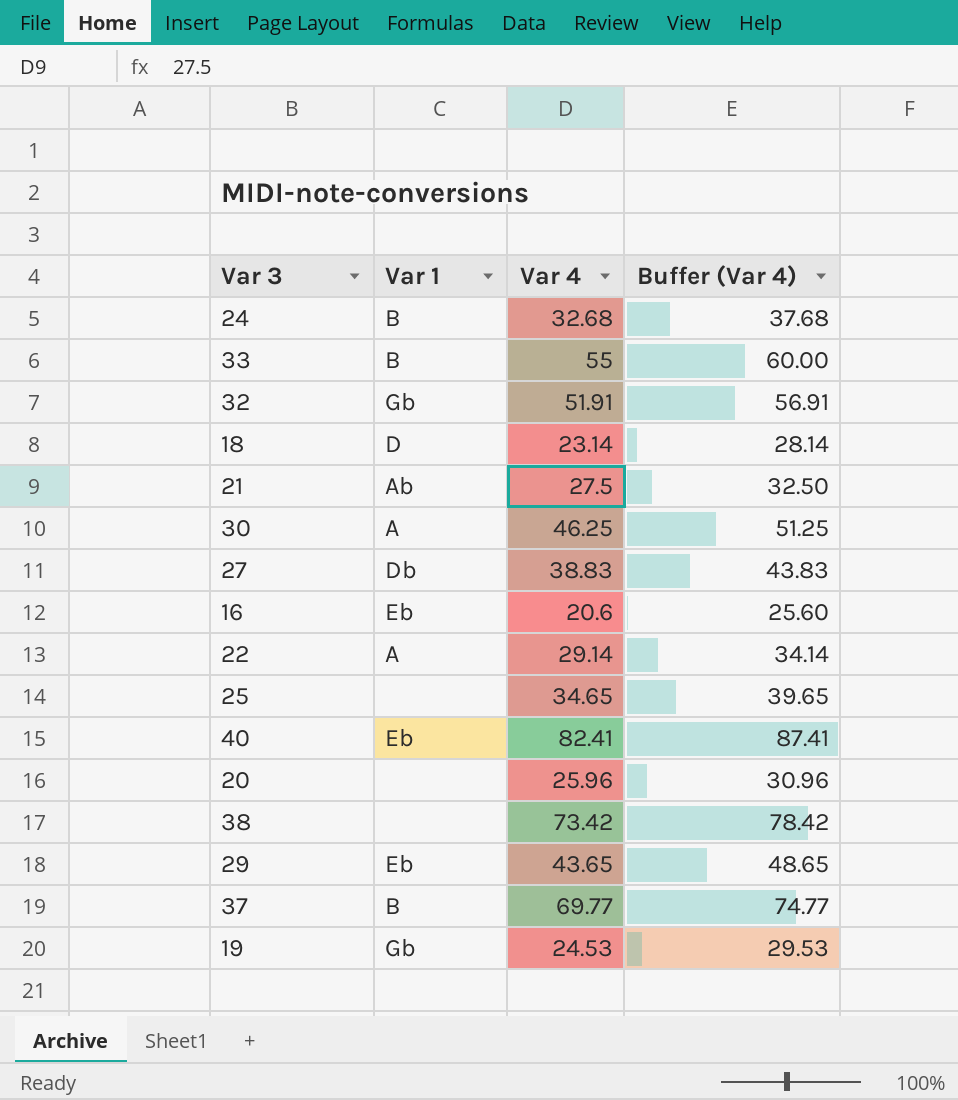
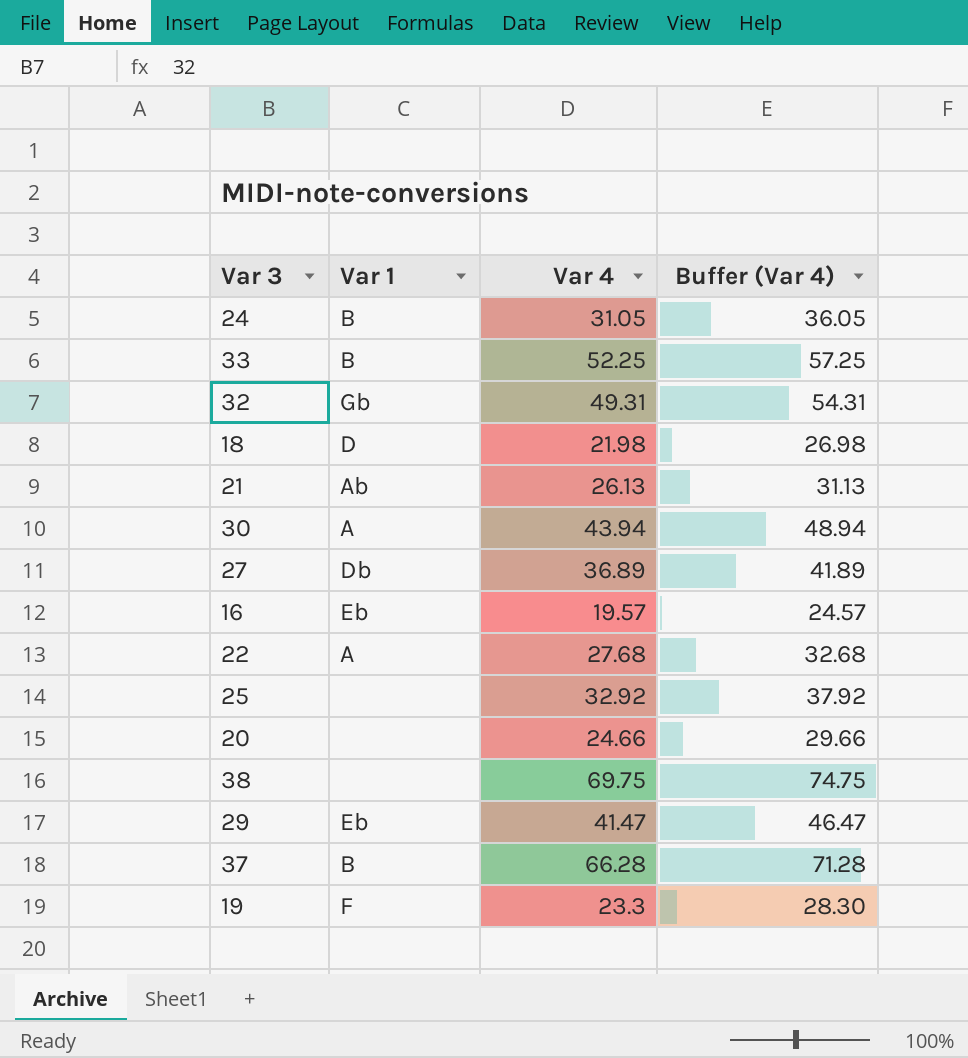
row 40: Eb | 82.41 | 87.41 -> none
24 | Var 4: 32.68 -> 31.05
24 | Buffer (Var 4): 37.68 -> 36.05
33 | Var 4: 55 -> 52.25
33 | Buffer (Var 4): 60.00 -> 57.25
32 | Var 4: 51.91 -> 49.31
32 | Buffer (Var 4): 56.91 -> 54.31
18 | Var 4: 23.14 -> 21.98
18 | Buffer (Var 4): 28.14 -> 26.98
21 | Var 4: 27.5 -> 26.13
21 | Buffer (Var 4): 32.50 -> 31.13
30 | Var 4: 46.25 -> 43.94
30 | Buffer (Var 4): 51.25 -> 48.94
27 | Var 4: 38.83 -> 36.89
27 | Buffer (Var 4): 43.83 -> 41.89
16 | Var 4: 20.6 -> 19.57
16 | Buffer (Var 4): 25.60 -> 24.57
22 | Var 4: 29.14 -> 27.68
22 | Buffer (Var 4): 34.14 -> 32.68
25 | Var 4: 34.65 -> 32.92
25 | Buffer (Var 4): 39.65 -> 37.92
20 | Var 4: 25.96 -> 24.66
20 | Buffer (Var 4): 30.96 -> 29.66
38 | Var 4: 73.42 -> 69.75
38 | Buffer (Var 4): 78.42 -> 74.75
29 | Var 4: 43.65 -> 41.47
29 | Buffer (Var 4): 48.65 -> 46.47
37 | Var 4: 69.77 -> 66.28
37 | Buffer (Var 4): 74.77 -> 71.28
19 | Var 1: Gb -> F
19 | Var 4: 24.53 -> 23.3
19 | Buffer (Var 4): 29.53 -> 28.30

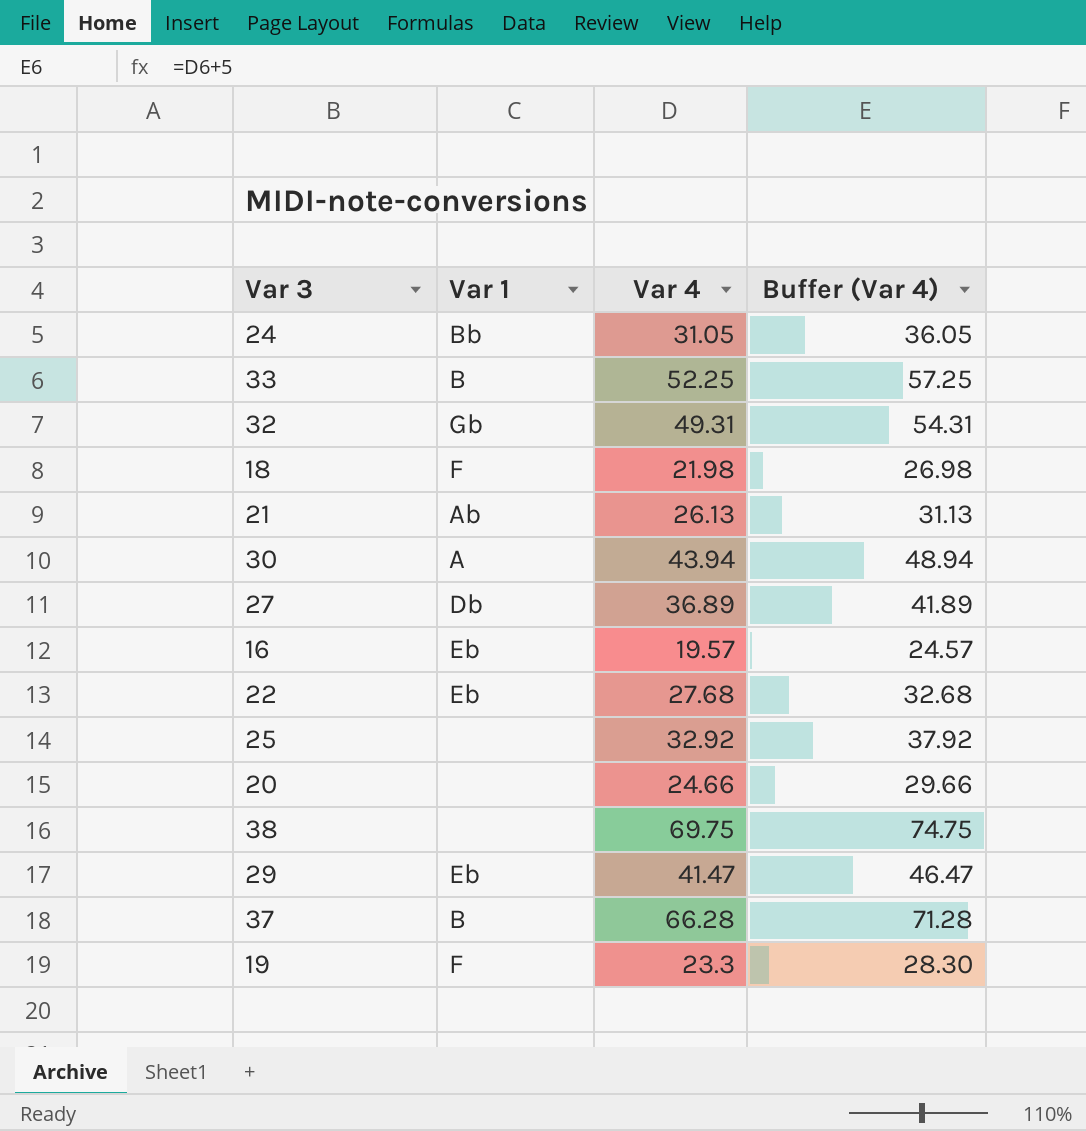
24 | Var 1: B -> Bb
18 | Var 1: D -> F
22 | Var 1: A -> Eb

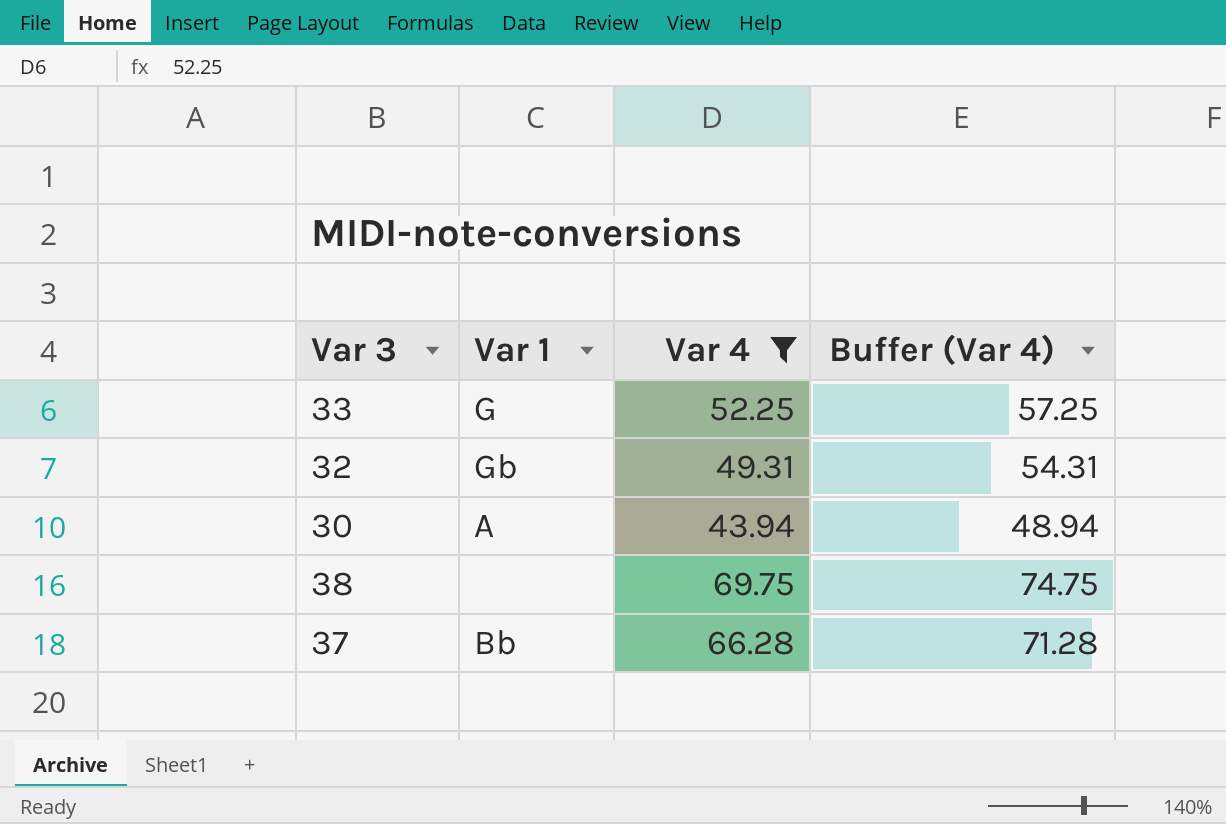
filter: none -> Var 4 >= 43.94
33 | Var 1: B -> G
37 | Var 1: B -> Bb

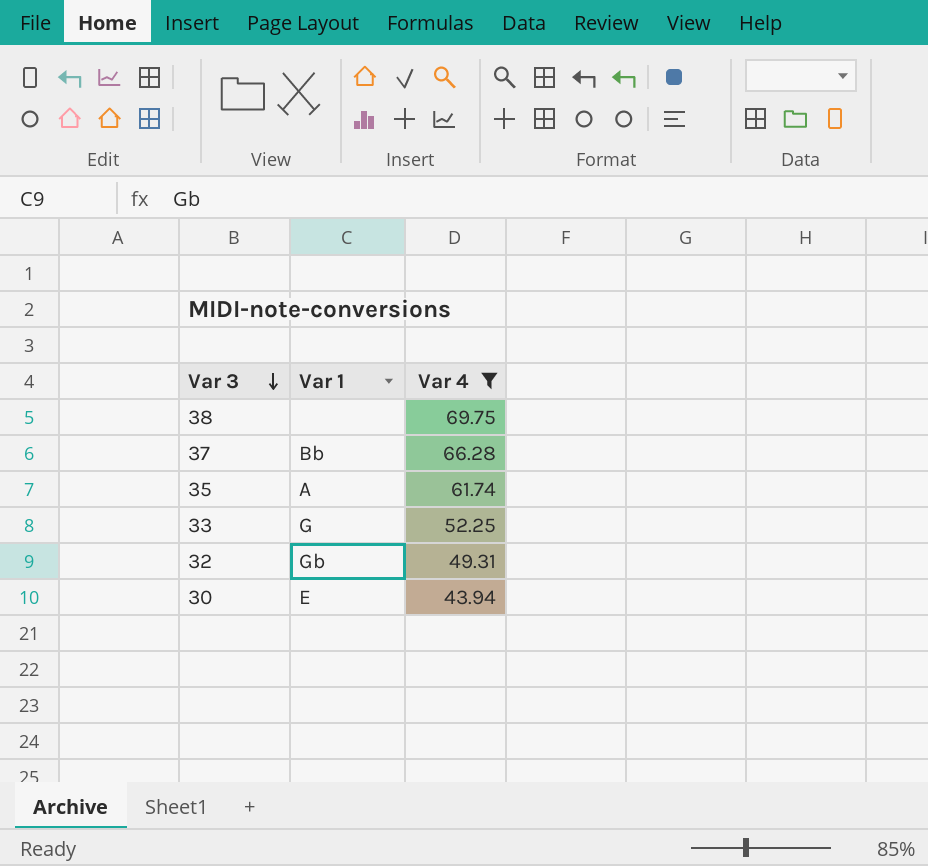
row order: none -> Var 3 descending
column Buffer (Var 4) | formula: [Var 4] + 5 -> none
row 35: none -> A | 61.74
30 | Var 1: A -> E

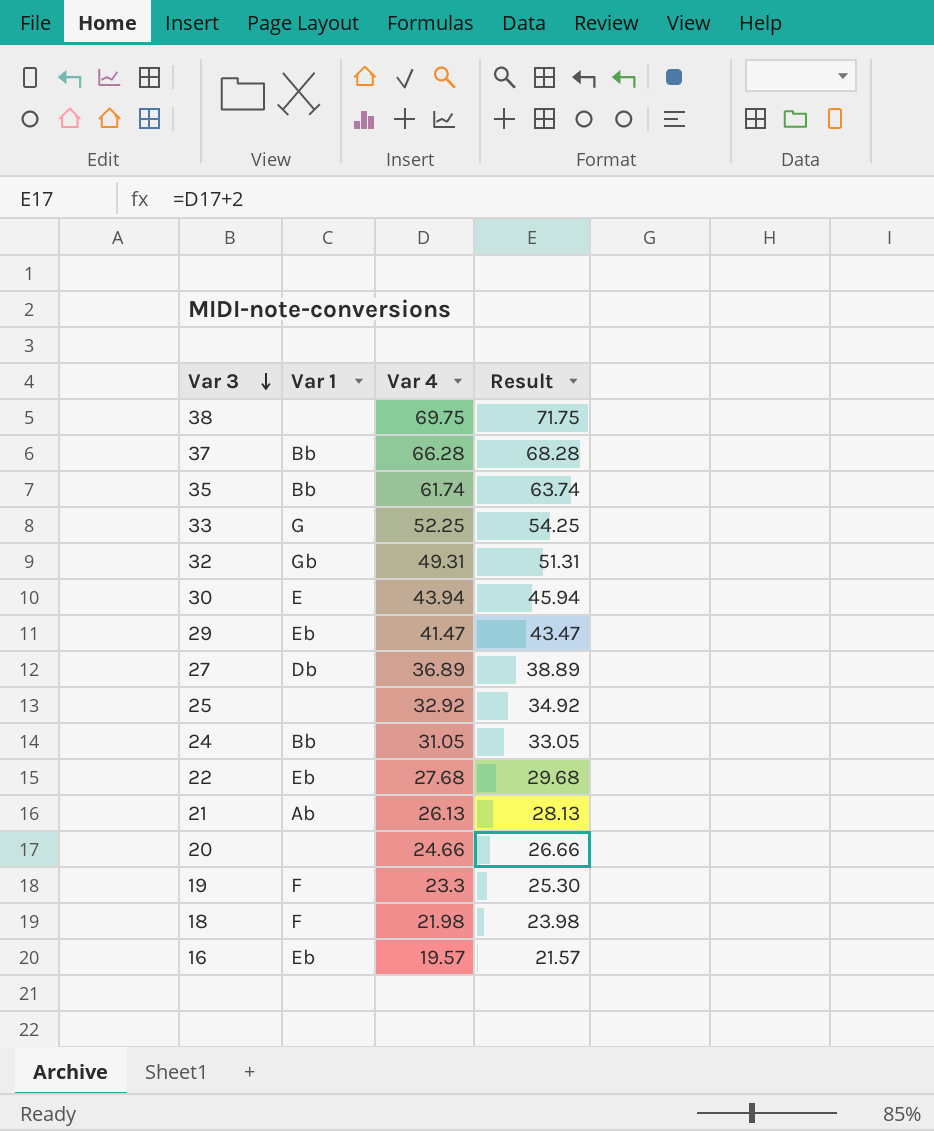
filter: Var 4 >= 43.94 -> none
column Result | formula: none -> [Var 4] + 2
35 | Var 1: A -> Bb

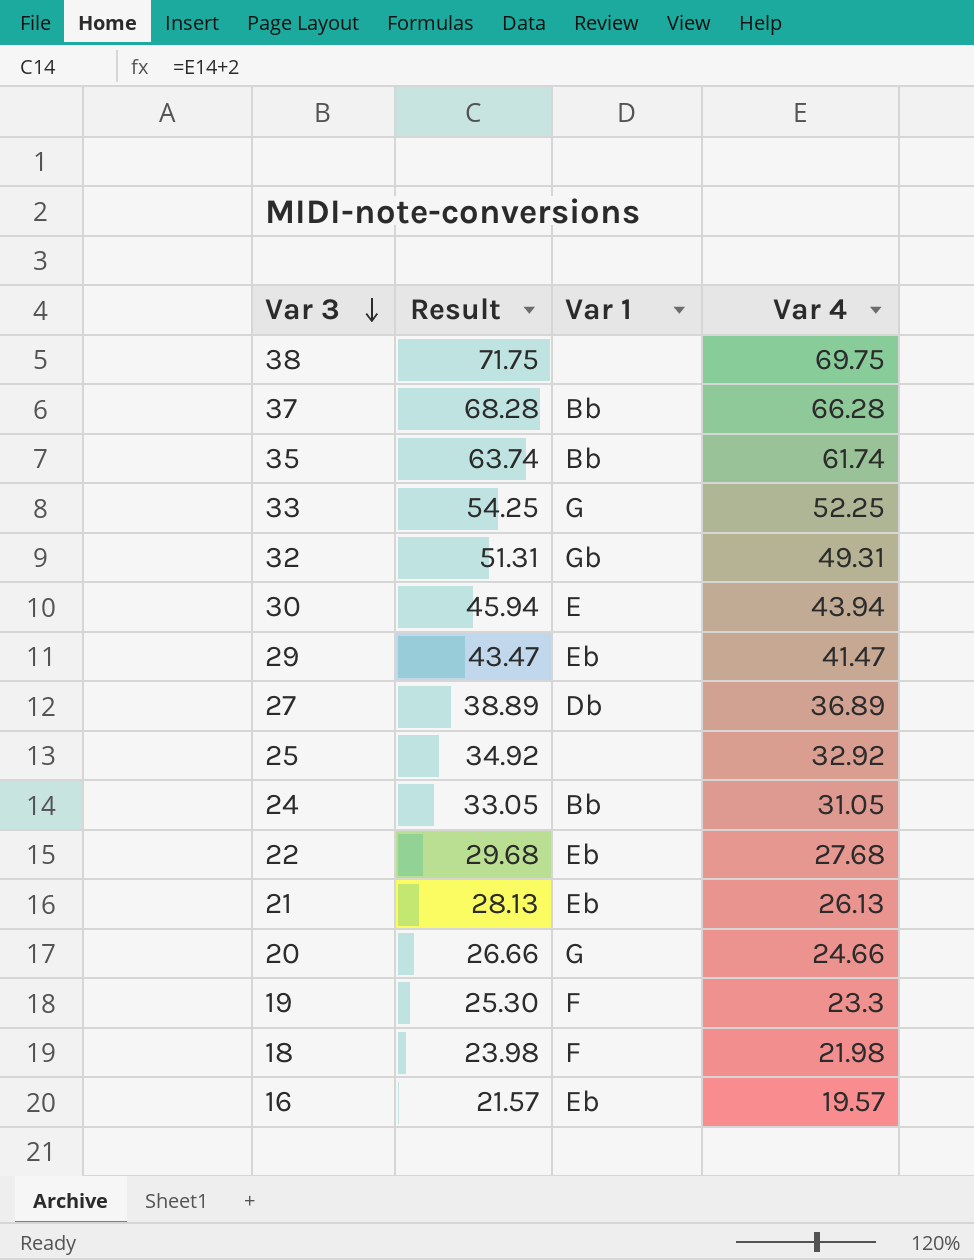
column Result | position: 4 -> 2
21 | Var 1: Ab -> Eb
20 | Var 1: none -> G

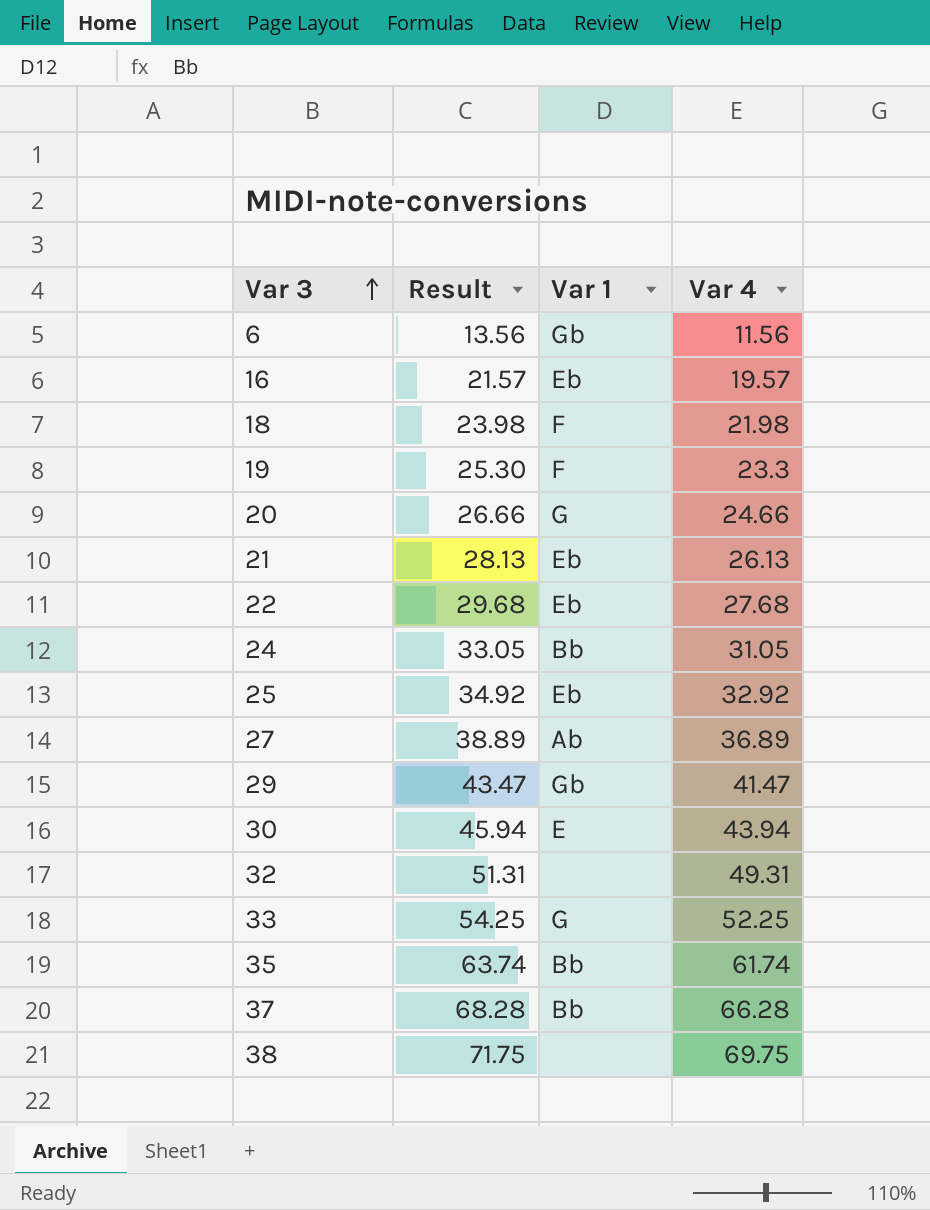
row order: Var 3 descending -> Var 3 ascending
row 6: none -> 13.56 | Gb | 11.56
25 | Var 1: none -> Eb
27 | Var 1: Db -> Ab
29 | Var 1: Eb -> Gb
32 | Var 1: Gb -> none

